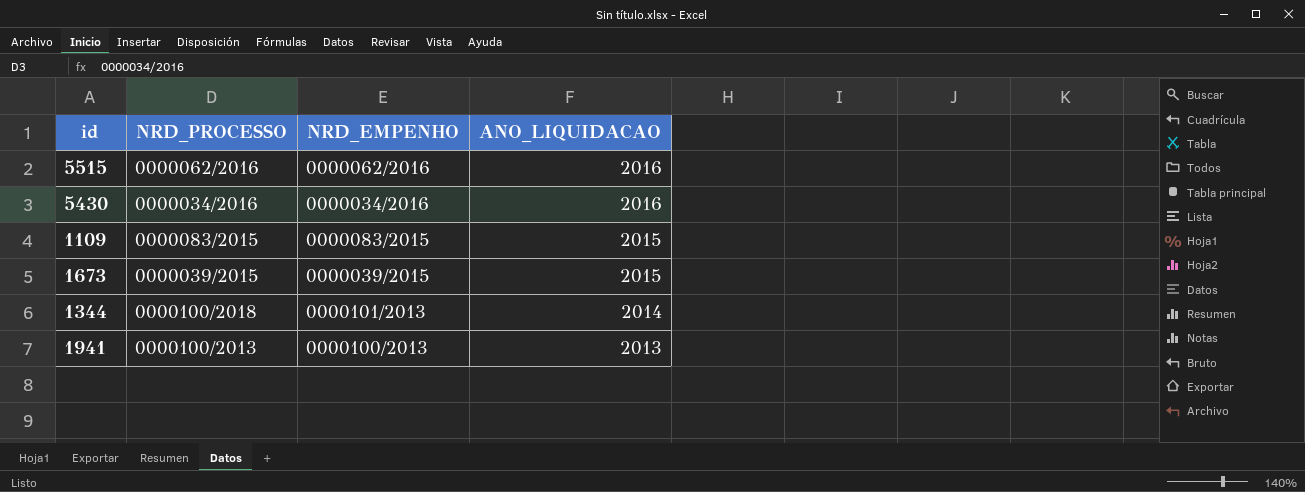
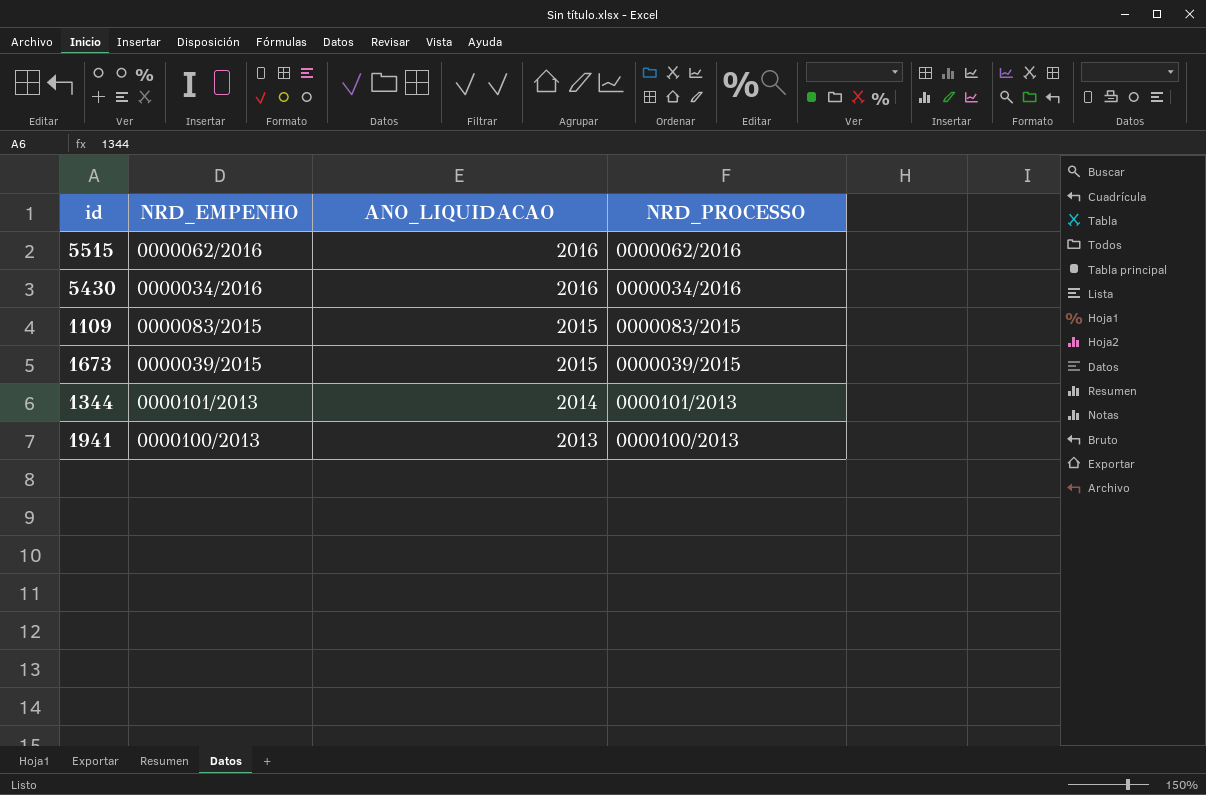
column NRD_PROCESSO | position: 2 -> 4
1344 | NRD_PROCESSO: 0000100/2018 -> 0000101/2013

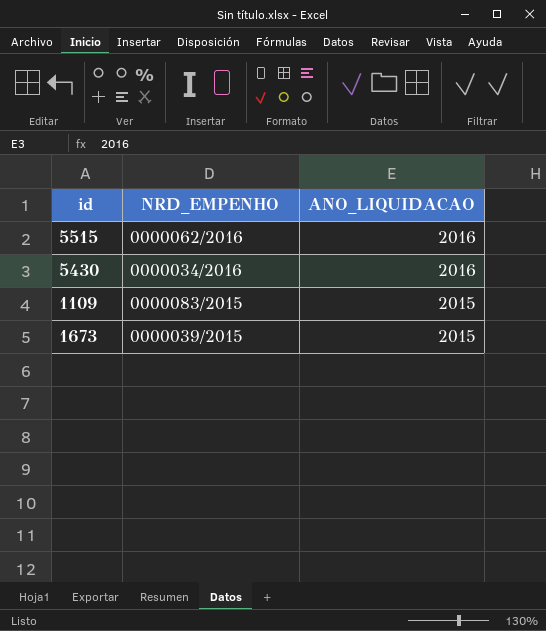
column NRD_PROCESSO | position: 4 -> none
row 1344: 0000101/2013 | 2014 | 0000101/2013 -> none
row 1941: 0000100/2013 | 2013 | 0000100/2013 -> none

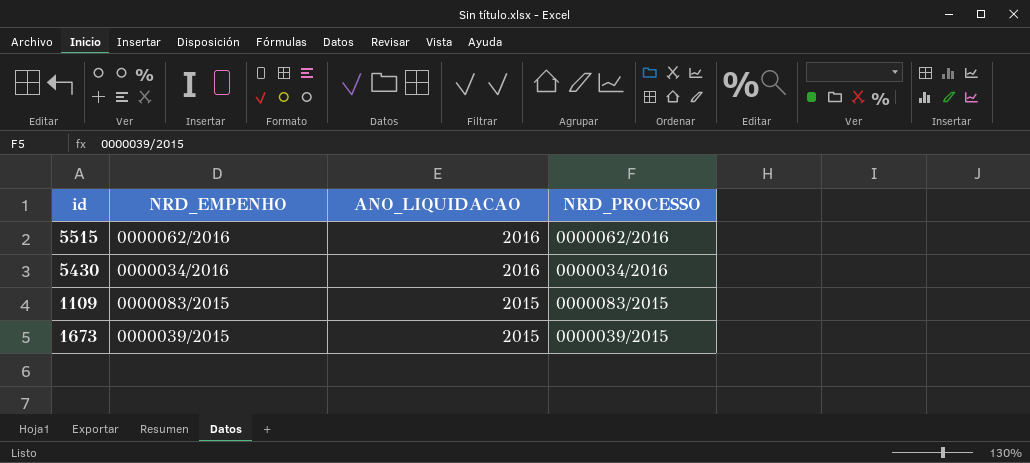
column NRD_PROCESSO | position: none -> 4

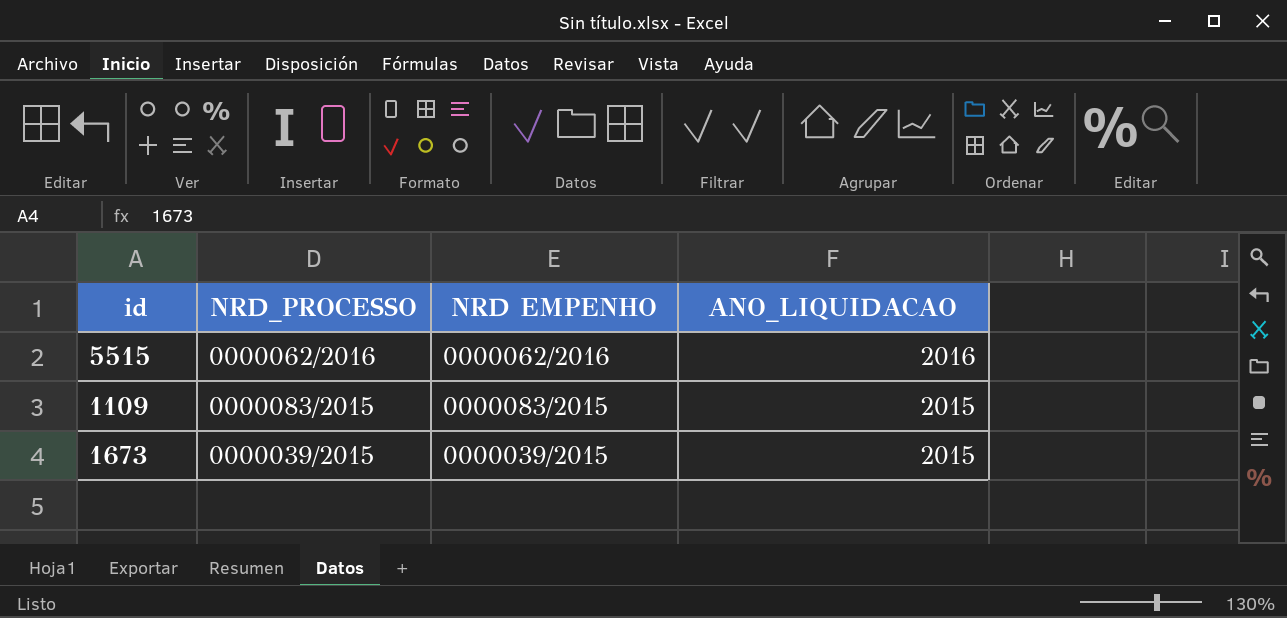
column NRD_PROCESSO | position: 4 -> 2
column name: NRD_EMPENHO -> NRD EMPENHO
row 5430: 0000034/2016 | 2016 | 0000034/2016 -> none

